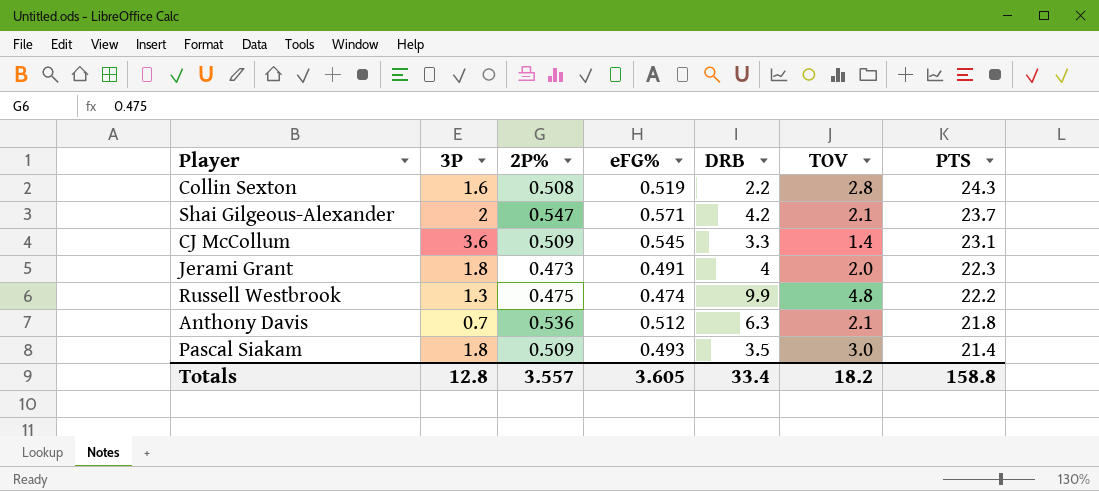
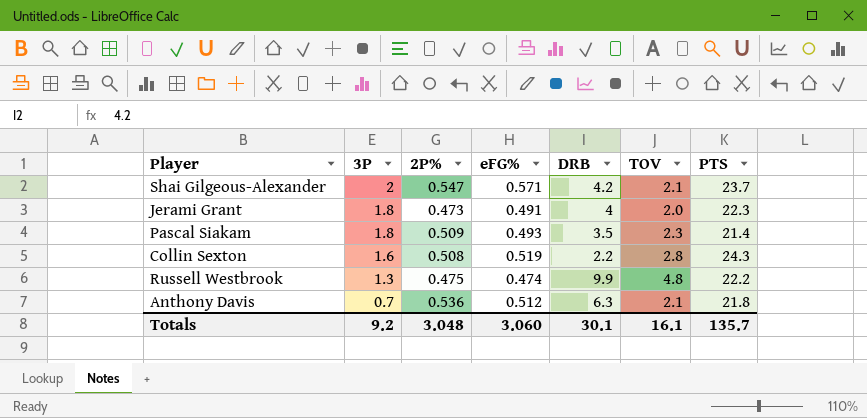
row order: PTS descending -> 3P descending
row CJ McCollum: 3.6 | 0.509 | 0.545 | 3.3 | 1.4 | 23.1 -> none
Pascal Siakam | TOV: 3.0 -> 2.3
Totals | 3P: 12.8 -> 9.2
Totals | 2P%: 3.557 -> 3.048
Totals | eFG%: 3.605 -> 3.060
Totals | DRB: 33.4 -> 30.1
Totals | TOV: 18.2 -> 16.1
Totals | PTS: 158.8 -> 135.7

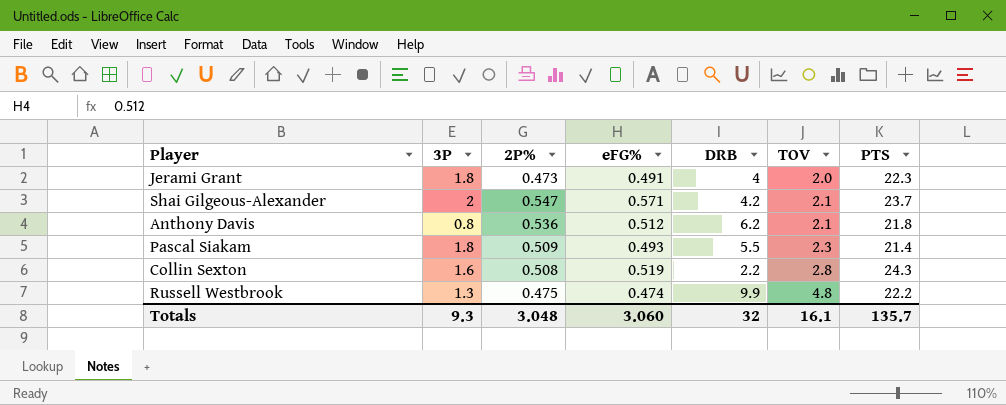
row order: 3P descending -> TOV ascending
Anthony Davis | 3P: 0.7 -> 0.8
Anthony Davis | DRB: 6.3 -> 6.2
Pascal Siakam | DRB: 3.5 -> 5.5
Totals | 3P: 9.2 -> 9.3
Totals | DRB: 30.1 -> 32

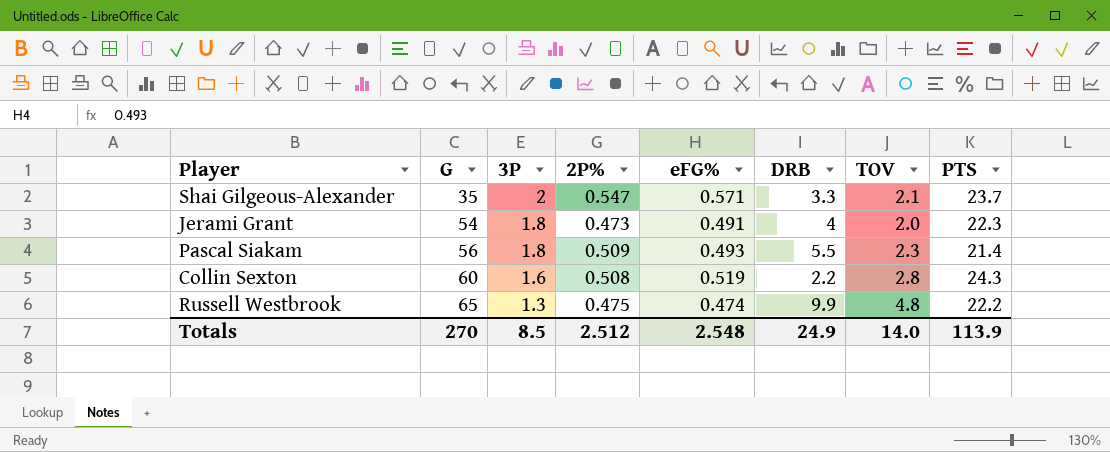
row order: TOV ascending -> G ascending
column G | position: none -> 2
row Anthony Davis: 0.8 | 0.536 | 0.512 | 6.2 | 2.1 | 21.8 -> none
Shai Gilgeous-Alexander | DRB: 4.2 -> 3.3
Totals | 3P: 9.3 -> 8.5
Totals | 2P%: 3.048 -> 2.512
Totals | eFG%: 3.060 -> 2.548
Totals | DRB: 32 -> 24.9
Totals | TOV: 16.1 -> 14.0
Totals | PTS: 135.7 -> 113.9

